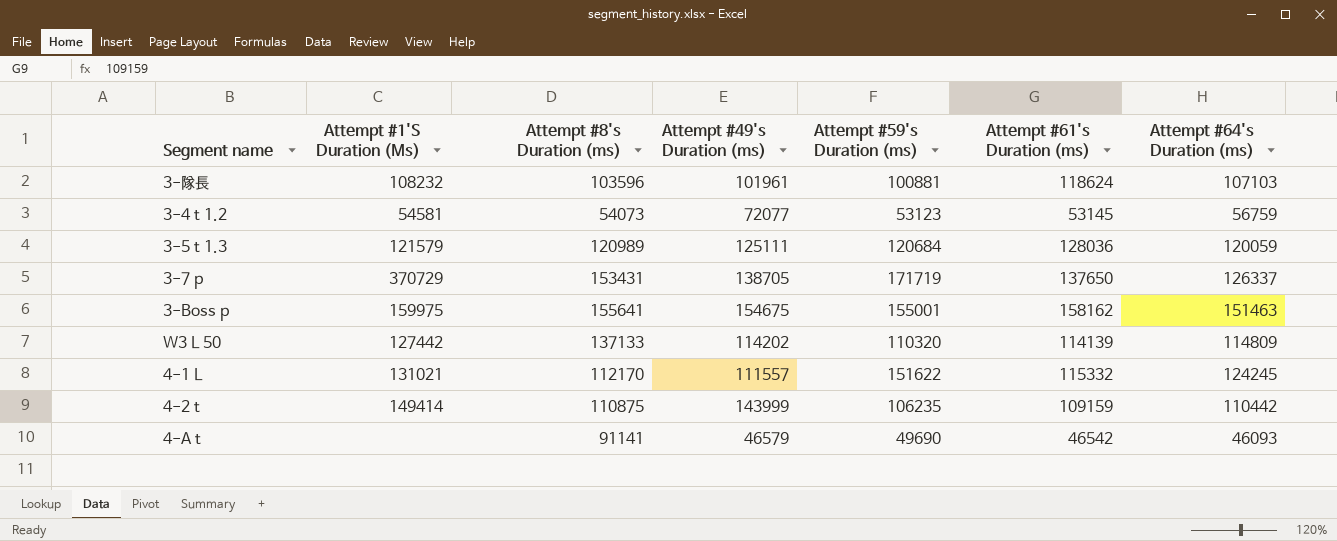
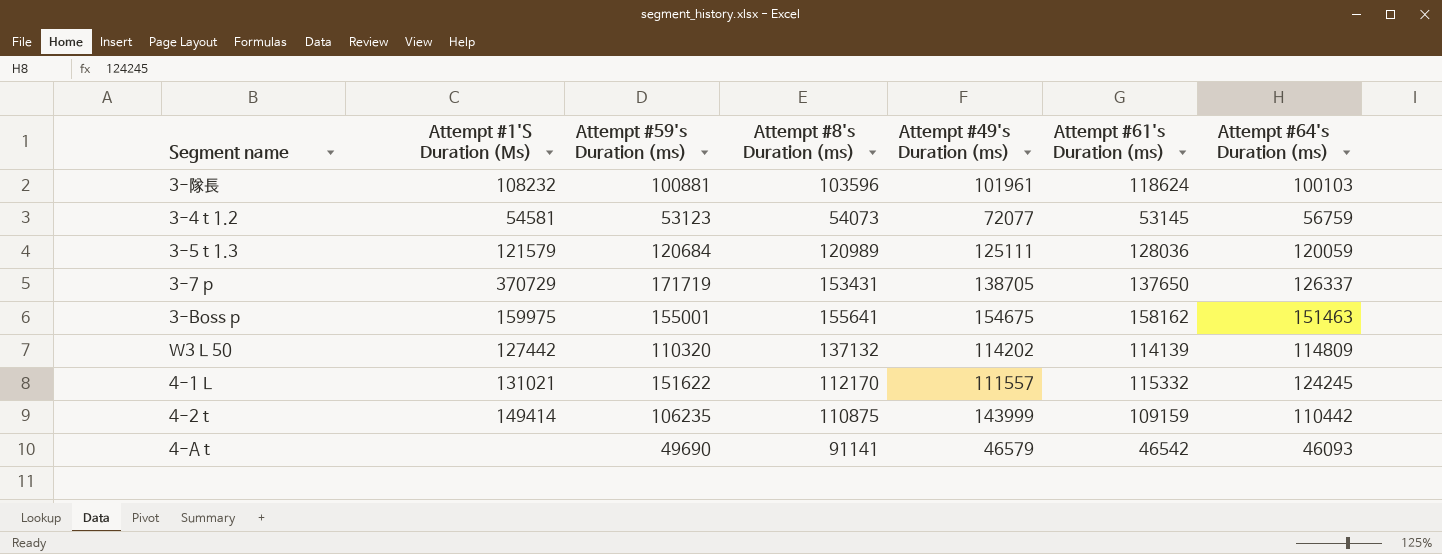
column Attempt #59's Duration (ms) | position: 5 -> 3
3-隊長 | Attempt #64's Duration (ms): 107103 -> 100103
W3 L 50 | Attempt #8's Duration (ms): 137133 -> 137132

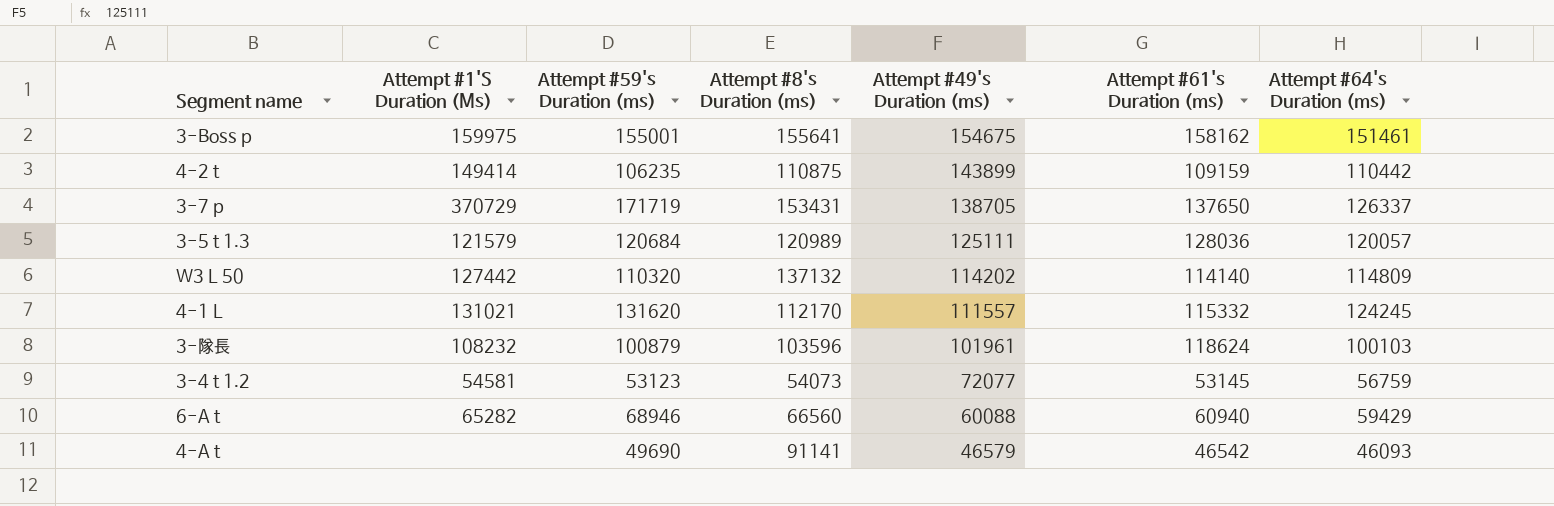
row order: none -> Attempt #49's Duration (ms) descending
3-Boss p | Attempt #64's Duration (ms): 151463 -> 151461
4-2 t | Attempt #49's Duration (ms): 143999 -> 143899
3-5 t 1.3 | Attempt #64's Duration (ms): 120059 -> 120057
W3 L 50 | Attempt #61's Duration (ms): 114139 -> 114140
4-1 L | Attempt #59's Duration (ms): 151622 -> 131620
3-隊長 | Attempt #59's Duration (ms): 100881 -> 100879
row 6-A t: none -> 65282 | 68946 | 66560 | 60088 | 60940 | 59429

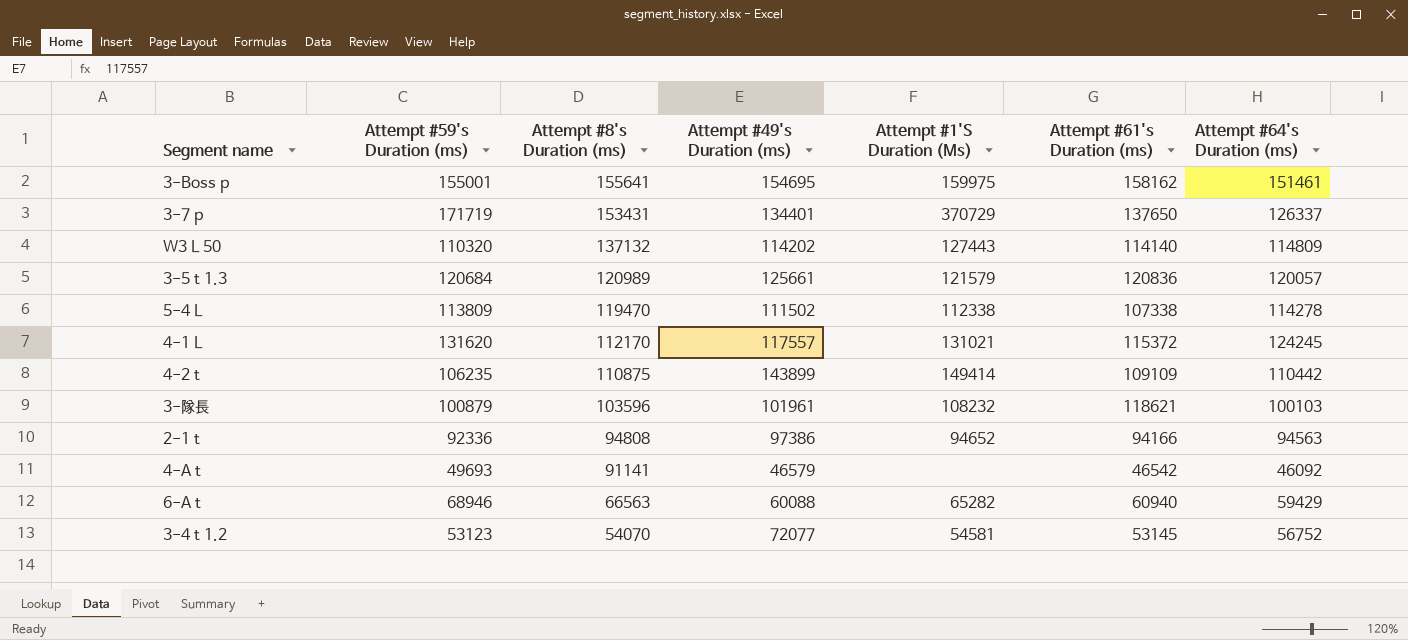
row order: Attempt #49's Duration (ms) descending -> Attempt #8's Duration (ms) descending
column Attempt #1'S Duration (Ms) | position: 2 -> 5
3-Boss p | Attempt #49's Duration (ms): 154675 -> 154695
3-7 p | Attempt #49's Duration (ms): 138705 -> 134401
W3 L 50 | Attempt #1'S Duration (Ms): 127442 -> 127443
3-5 t 1.3 | Attempt #49's Duration (ms): 125111 -> 125661
3-5 t 1.3 | Attempt #61's Duration (ms): 128036 -> 120836
row 5-4 L: none -> 113809 | 119470 | 111502 | 112338 | 107338 | 114278
4-1 L | Attempt #49's Duration (ms): 111557 -> 117557
4-1 L | Attempt #61's Duration (ms): 115332 -> 115372
4-2 t | Attempt #61's Duration (ms): 109159 -> 109109
3-隊長 | Attempt #61's Duration (ms): 118624 -> 118621
row 2-1 t: none -> 92336 | 94808 | 97386 | 94652 | 94166 | 94563
4-A t | Attempt #59's Duration (ms): 49690 -> 49693
4-A t | Attempt #64's Duration (ms): 46093 -> 46092
6-A t | Attempt #8's Duration (ms): 66560 -> 66563
3-4 t 1.2 | Attempt #8's Duration (ms): 54073 -> 54070
3-4 t 1.2 | Attempt #64's Duration (ms): 56759 -> 56752

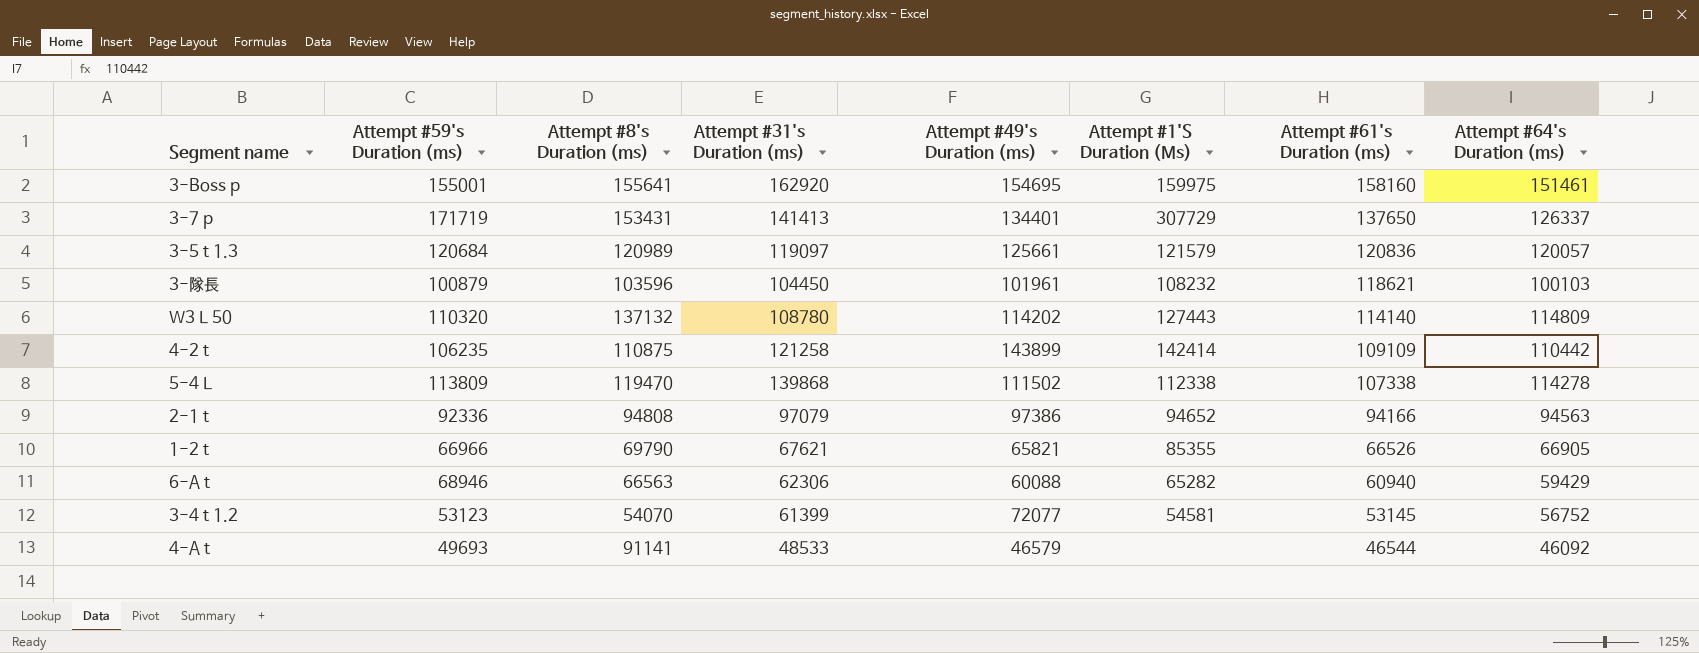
row order: Attempt #8's Duration (ms) descending -> Attempt #61's Duration (ms) descending
column Attempt #31's Duration (ms) | position: none -> 4
row 4-1 L: 131620 | 112170 | 117557 | 131021 | 115372 | 124245 -> none
3-Boss p | Attempt #61's Duration (ms): 158162 -> 158160
3-7 p | Attempt #1'S Duration (Ms): 370729 -> 307729
4-2 t | Attempt #1'S Duration (Ms): 149414 -> 142414
row 1-2 t: none -> 66966 | 69790 | 67621 | 65821 | 85355 | 66526 | 66905
4-A t | Attempt #61's Duration (ms): 46542 -> 46544

